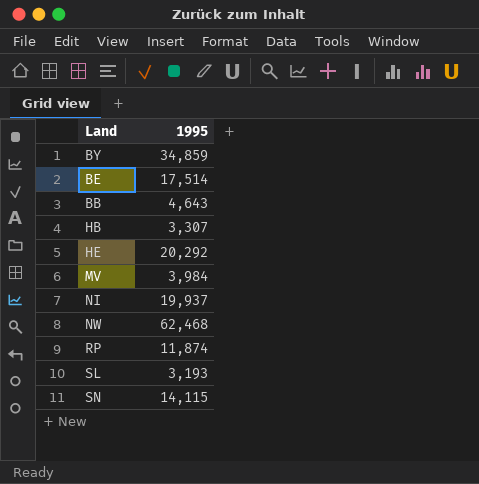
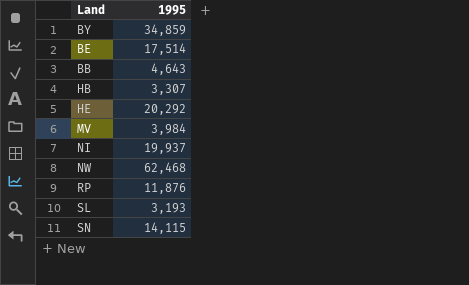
RP | 1995: 11,874 -> 11,876

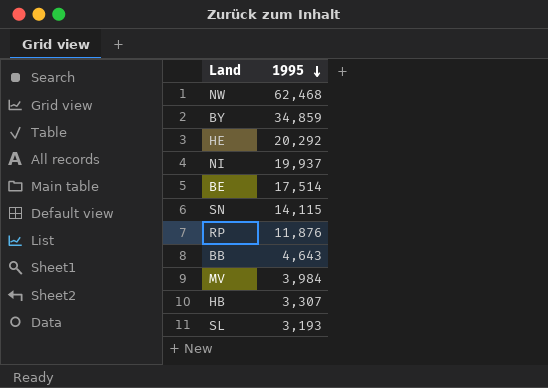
row order: none -> 1995 descending

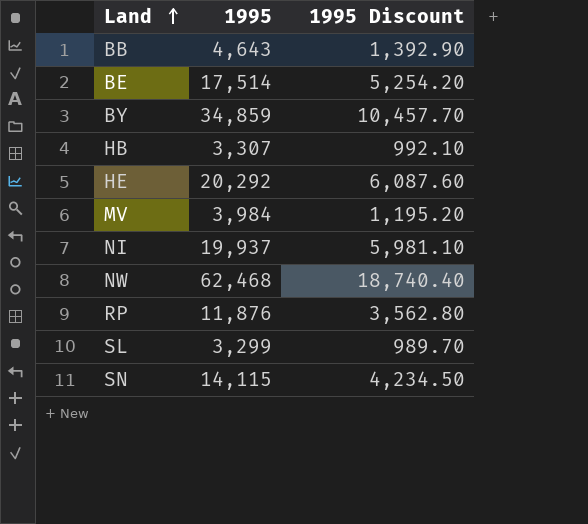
row order: 1995 descending -> Land ascending
column 1995 Discount | formula: none -> [1995] * 0.3
SL | 1995: 3,193 -> 3,299

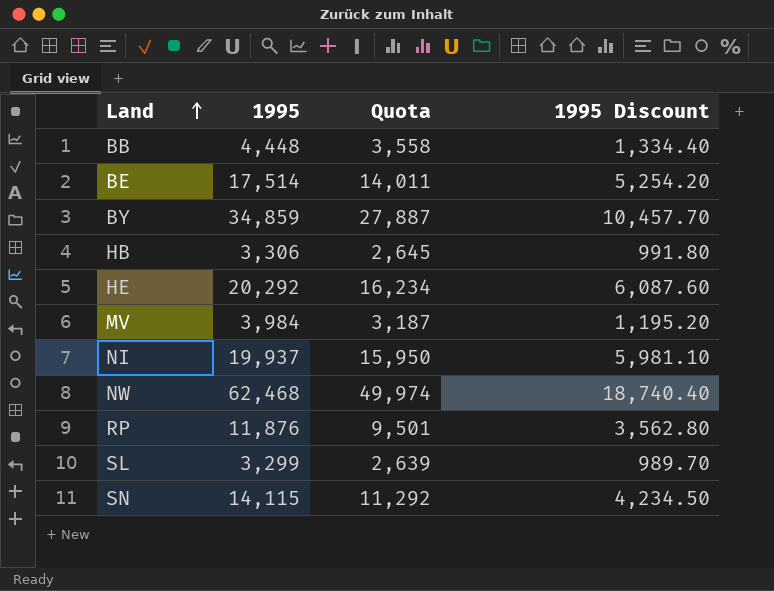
column Quota | formula: none -> [1995] * 0.8
BB | 1995: 4,643 -> 4,448
BB | 1995 Discount: 1,392.90 -> 1,334.40
HB | 1995: 3,307 -> 3,306
HB | 1995 Discount: 992.10 -> 991.80

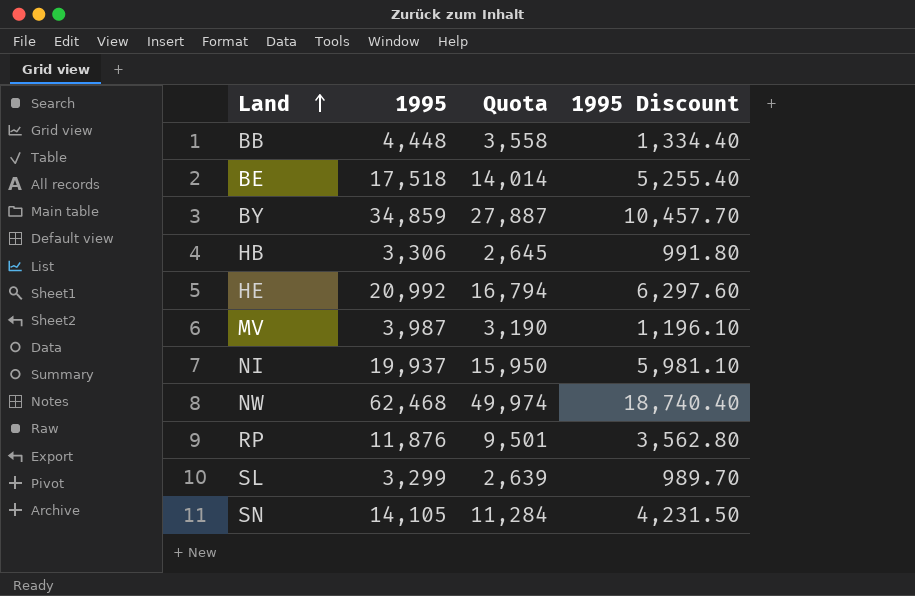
BE | 1995: 17,514 -> 17,518
BE | Quota: 14,011 -> 14,014
BE | 1995 Discount: 5,254.20 -> 5,255.40
HE | 1995: 20,292 -> 20,992
HE | Quota: 16,234 -> 16,794
HE | 1995 Discount: 6,087.60 -> 6,297.60
MV | 1995: 3,984 -> 3,987
MV | Quota: 3,187 -> 3,190
MV | 1995 Discount: 1,195.20 -> 1,196.10
SN | 1995: 14,115 -> 14,105
SN | Quota: 11,292 -> 11,284
SN | 1995 Discount: 4,234.50 -> 4,231.50

